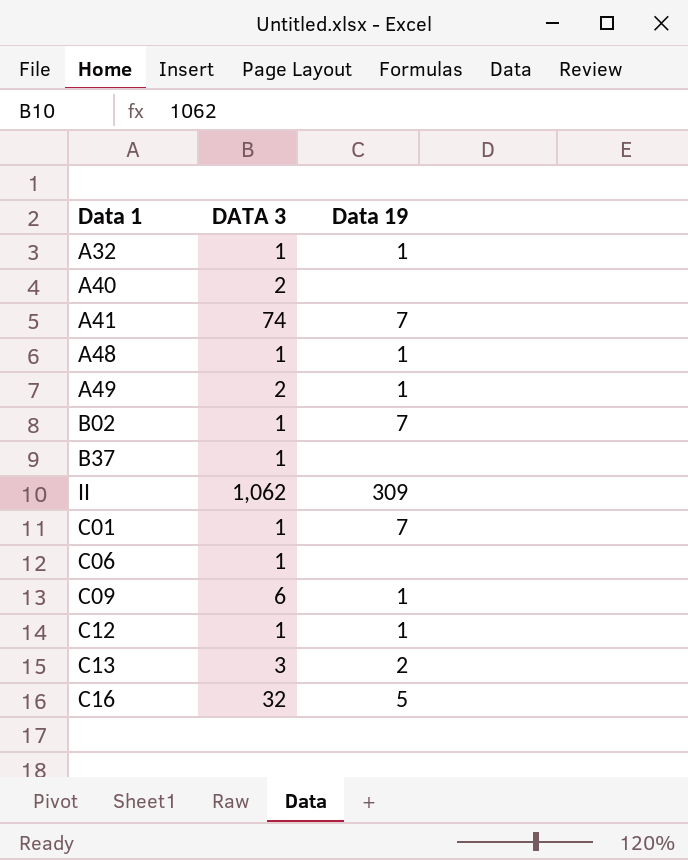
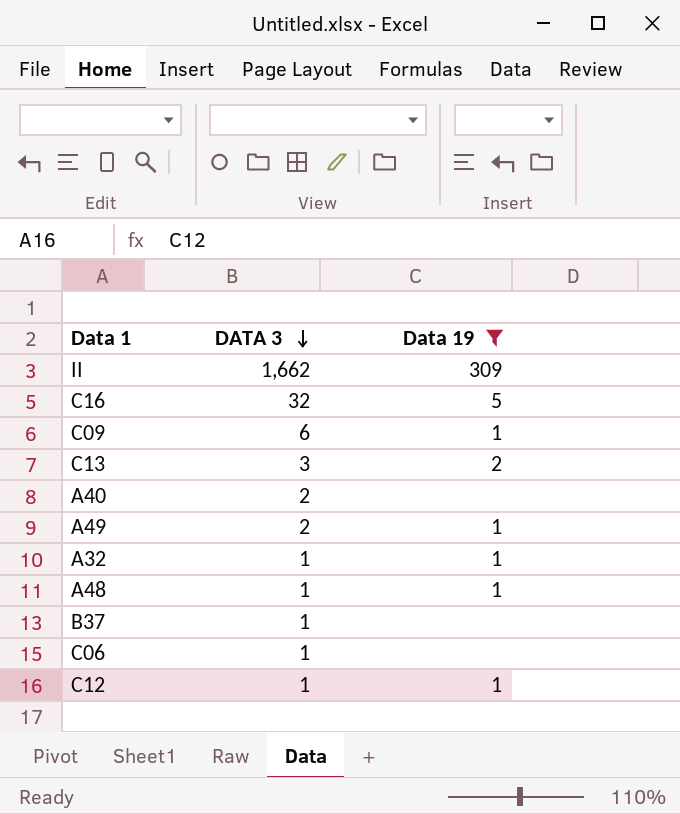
filter: none -> Data 19 != 7
row order: none -> DATA 3 descending
II | DATA 3: 1,062 -> 1,662

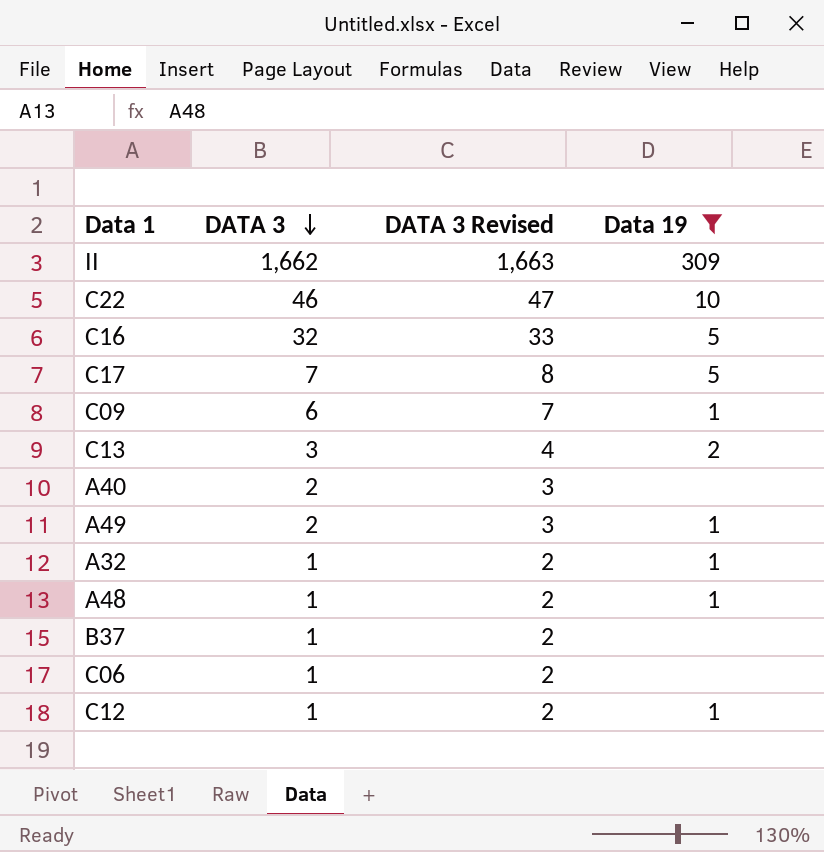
column DATA 3 Revised | formula: none -> [DATA 3] + 1
row C22: none -> 46 | 47 | 10
row C17: none -> 7 | 8 | 5

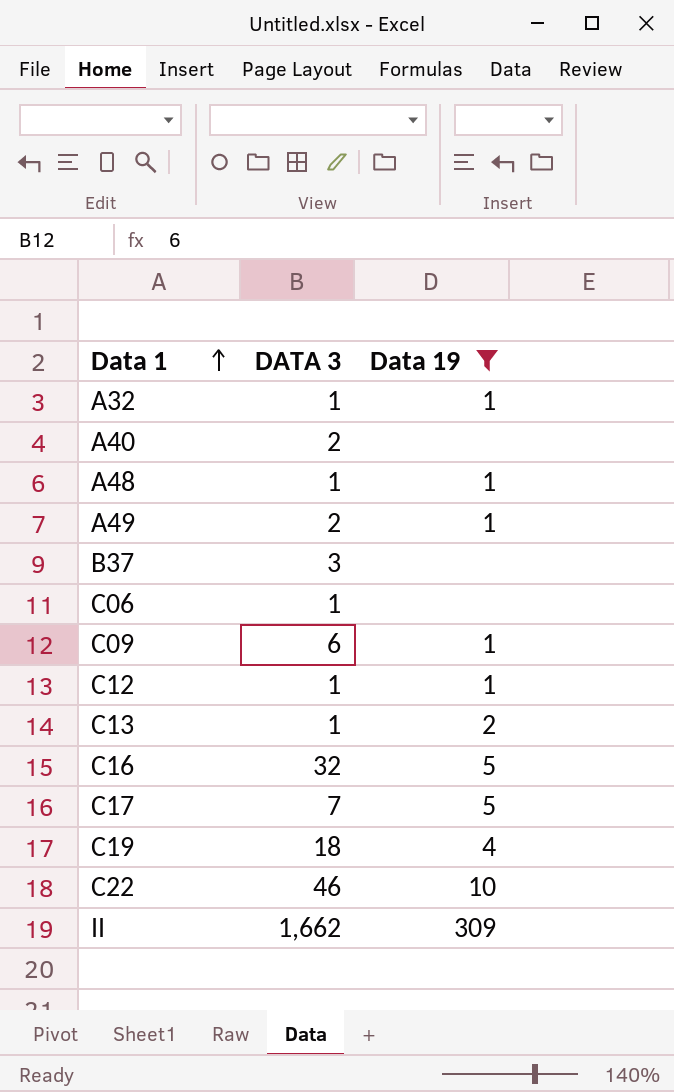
row order: DATA 3 descending -> Data 1 ascending
column DATA 3 Revised | formula: [DATA 3] + 1 -> none
B37 | DATA 3: 1 -> 3
C13 | DATA 3: 3 -> 1
row C19: none -> 18 | 4

